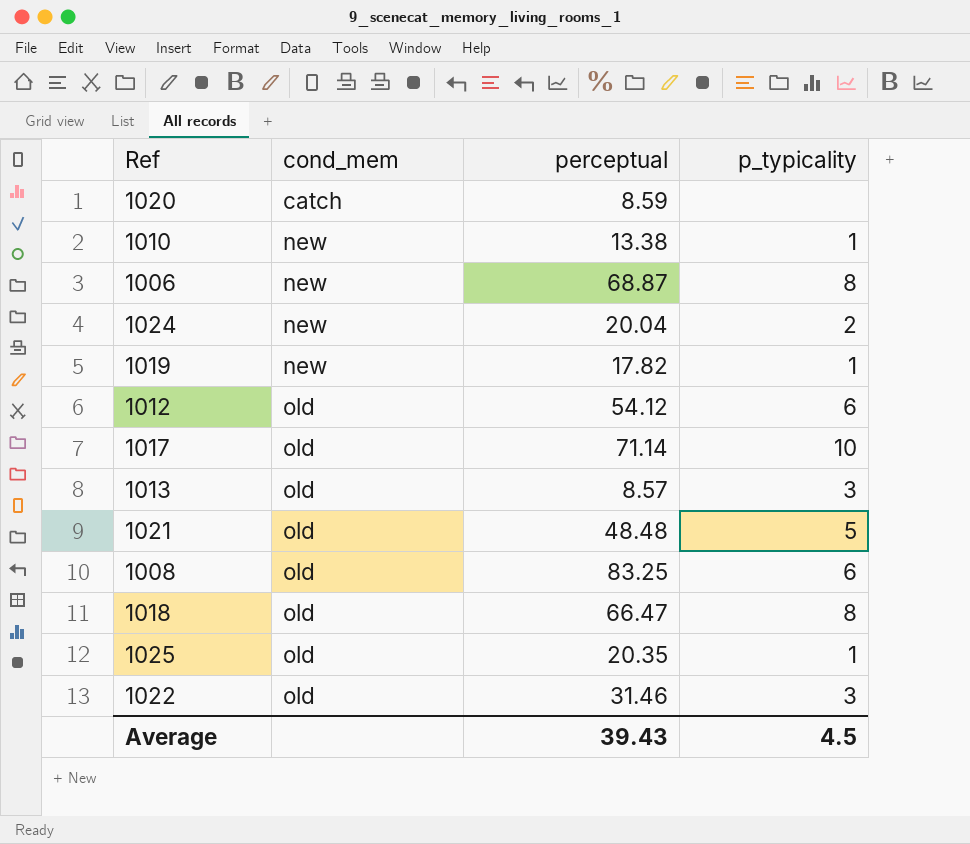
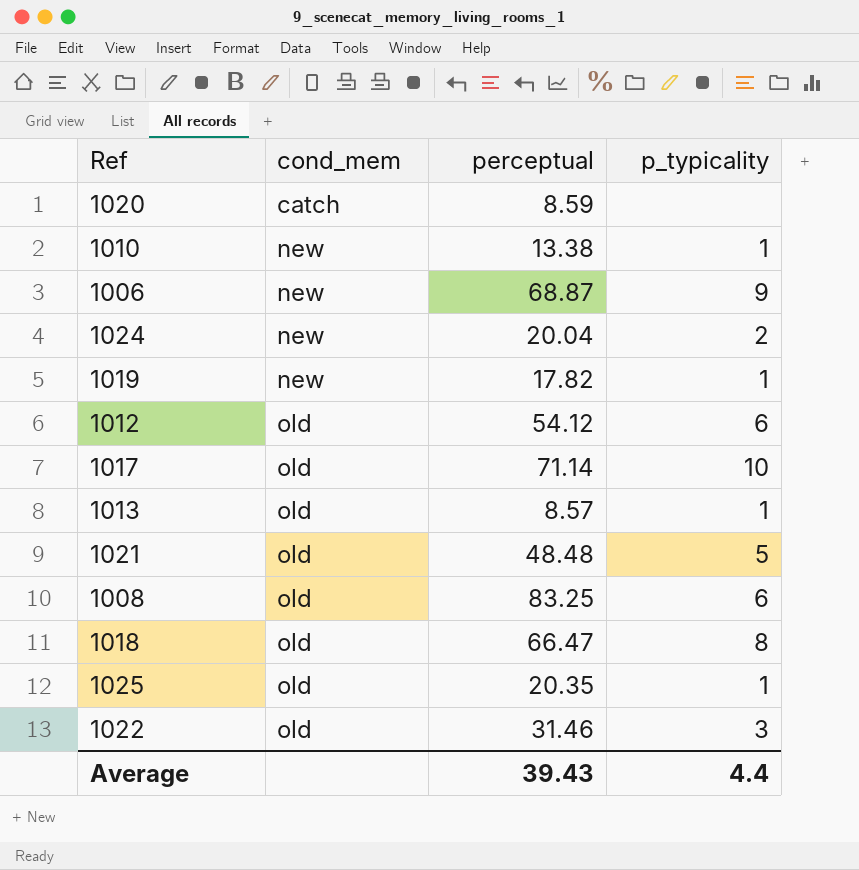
1006 | p_typicality: 8 -> 9
1013 | p_typicality: 3 -> 1
Average | p_typicality: 4.5 -> 4.4

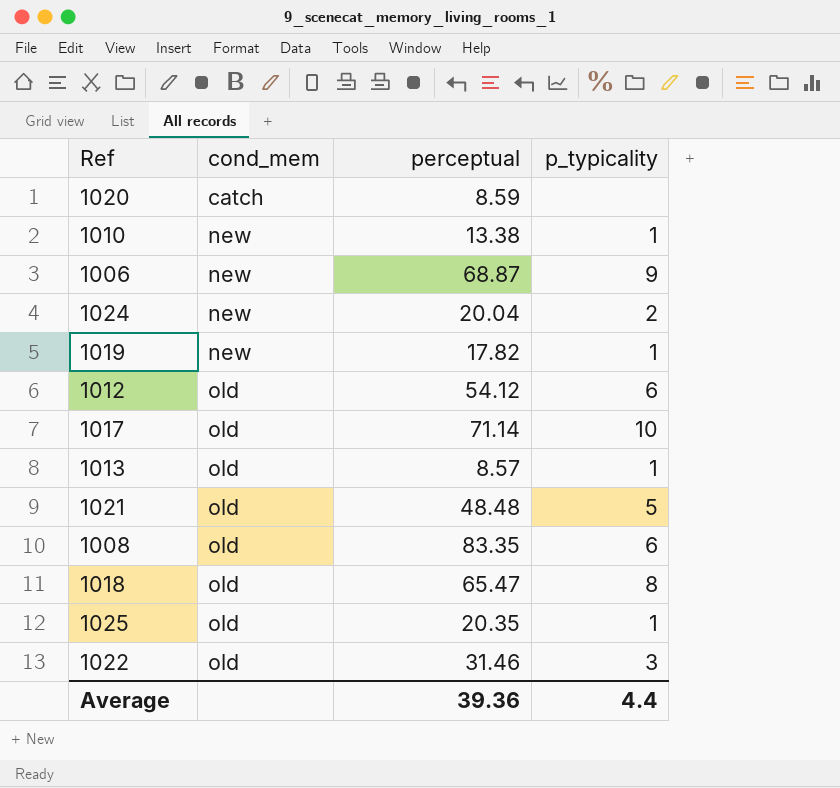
1008 | perceptual: 83.25 -> 83.35
1018 | perceptual: 66.47 -> 65.47
Average | perceptual: 39.43 -> 39.36

